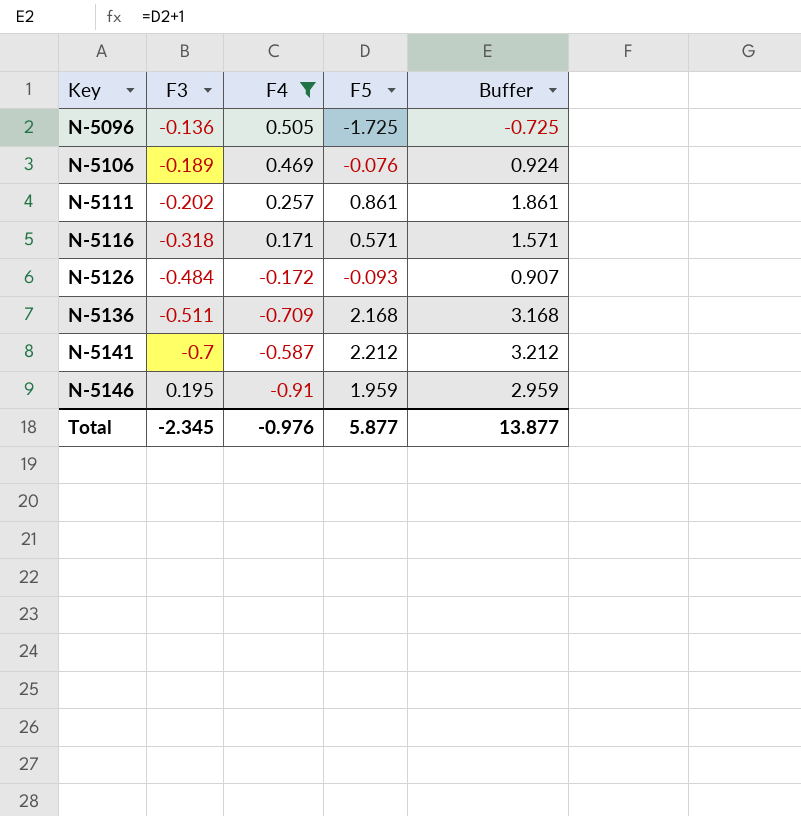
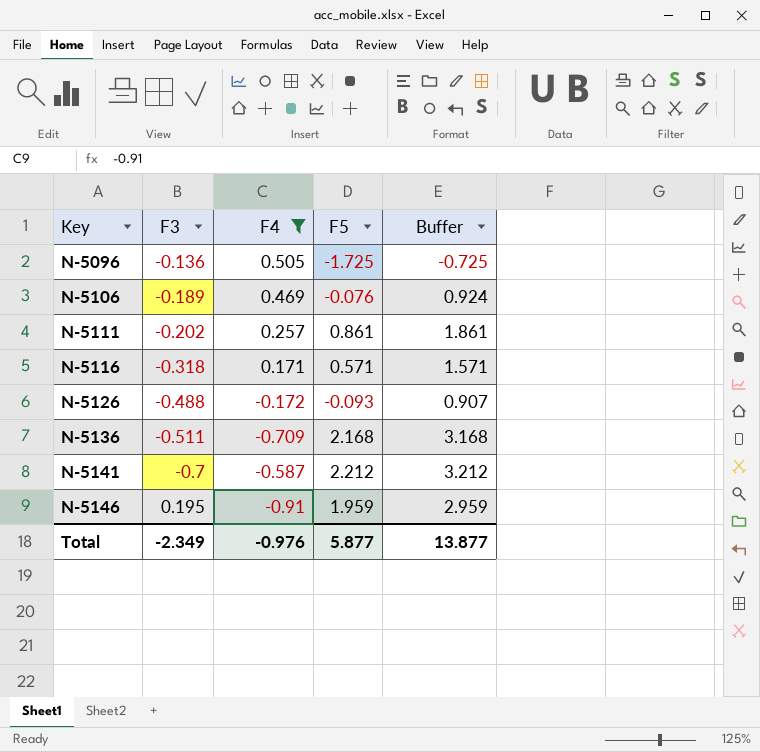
N-5126 | F3: -0.484 -> -0.488
Total | F3: -2.345 -> -2.349

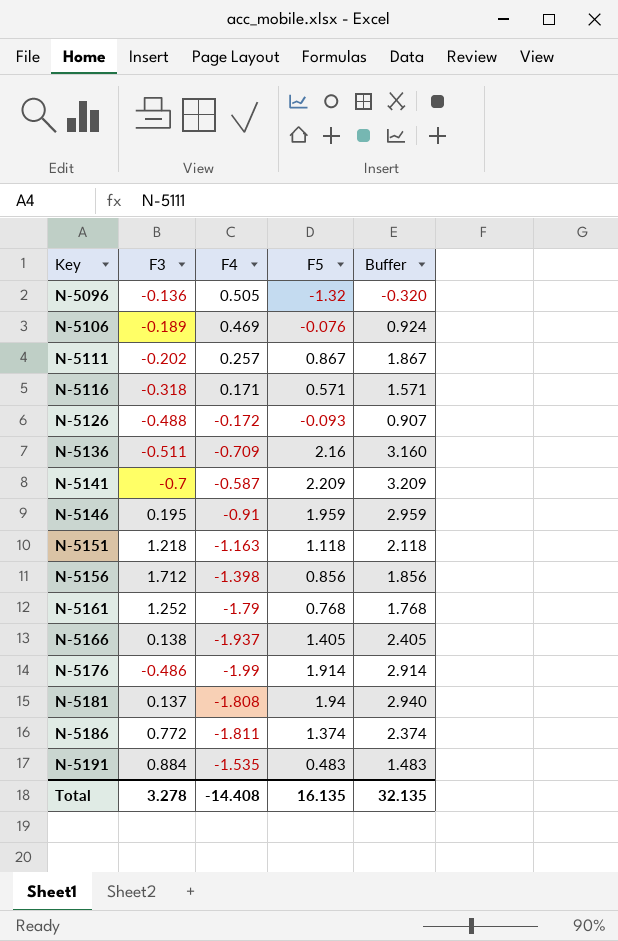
filter: F4 >= -0.91 -> none
N-5096 | F5: -1.725 -> -1.32
N-5096 | Buffer: -0.725 -> -0.320
N-5111 | F5: 0.861 -> 0.867
N-5111 | Buffer: 1.861 -> 1.867
N-5136 | F5: 2.168 -> 2.16
N-5136 | Buffer: 3.168 -> 3.160
N-5141 | F5: 2.212 -> 2.209
N-5141 | Buffer: 3.212 -> 3.209
Total | F3: -2.349 -> 3.278
Total | F4: -0.976 -> -14.408
Total | F5: 5.877 -> 16.135
Total | Buffer: 13.877 -> 32.135

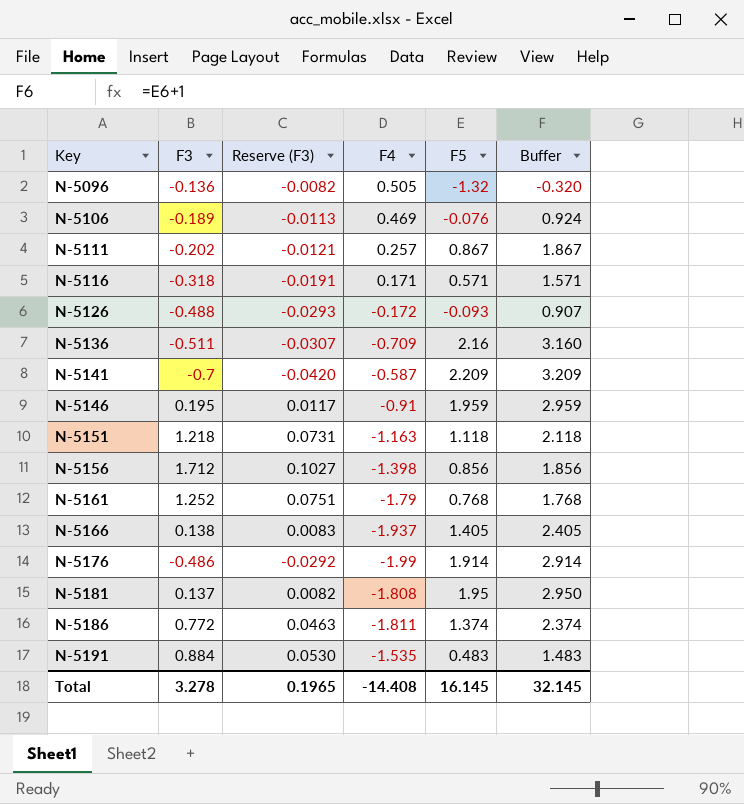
column Reserve (F3) | formula: none -> [F3] * 0.06
N-5181 | F5: 1.94 -> 1.95
N-5181 | Buffer: 2.940 -> 2.950
Total | F5: 16.135 -> 16.145
Total | Buffer: 32.135 -> 32.145

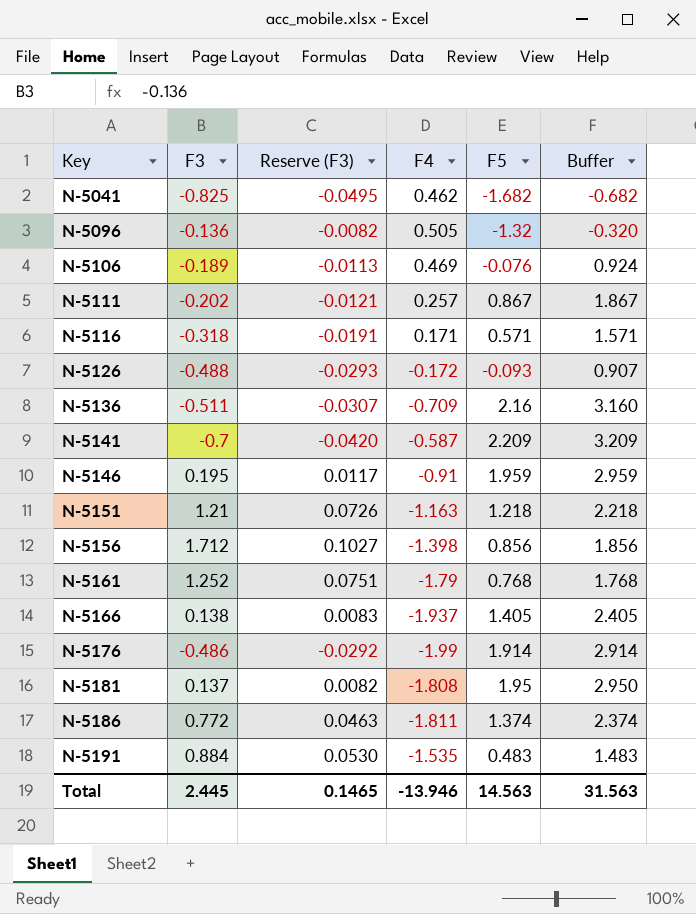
row N-5041: none -> -0.825 | -0.0495 | 0.462 | -1.682 | -0.682
N-5151 | F3: 1.218 -> 1.21
N-5151 | Reserve (F3): 0.0731 -> 0.0726
N-5151 | F5: 1.118 -> 1.218
N-5151 | Buffer: 2.118 -> 2.218
Total | F3: 3.278 -> 2.445
Total | Reserve (F3): 0.1965 -> 0.1465
Total | F4: -14.408 -> -13.946
Total | F5: 16.145 -> 14.563
Total | Buffer: 32.145 -> 31.563

